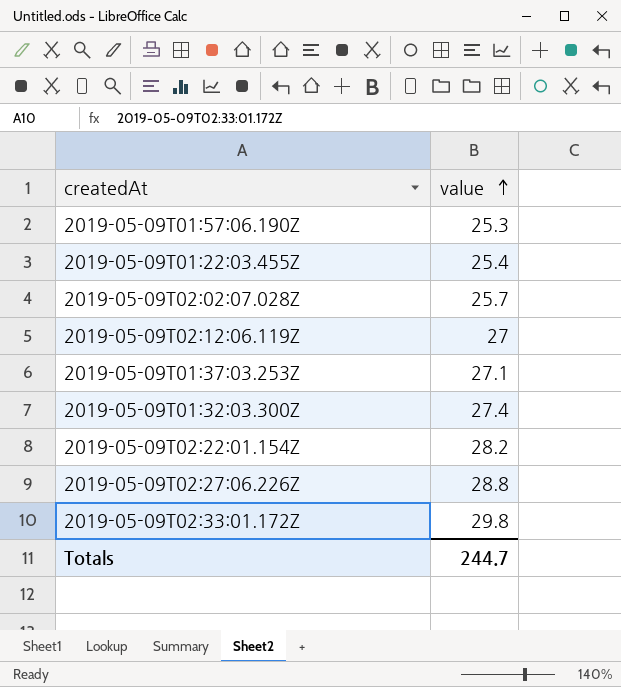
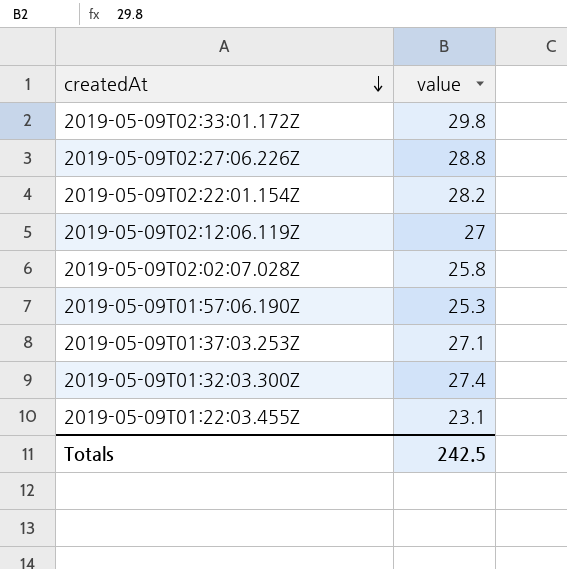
row order: value ascending -> createdAt descending
2019-05-09T02:02:07.028Z | value: 25.7 -> 25.8
2019-05-09T01:22:03.455Z | value: 25.4 -> 23.1
Totals | value: 244.7 -> 242.5

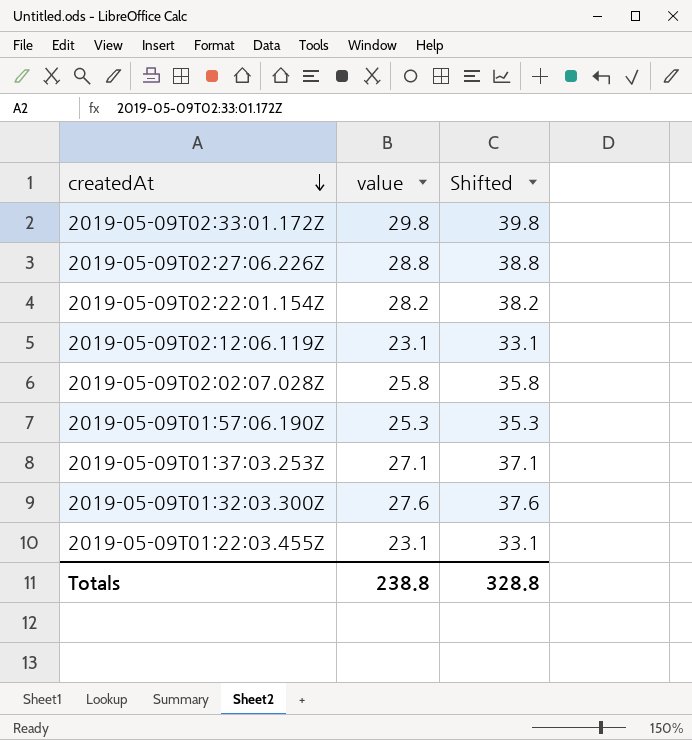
column Shifted | formula: none -> [value] + 10
2019-05-09T02:12:06.119Z | value: 27 -> 23.1
2019-05-09T01:32:03.300Z | value: 27.4 -> 27.6
Totals | value: 242.5 -> 238.8

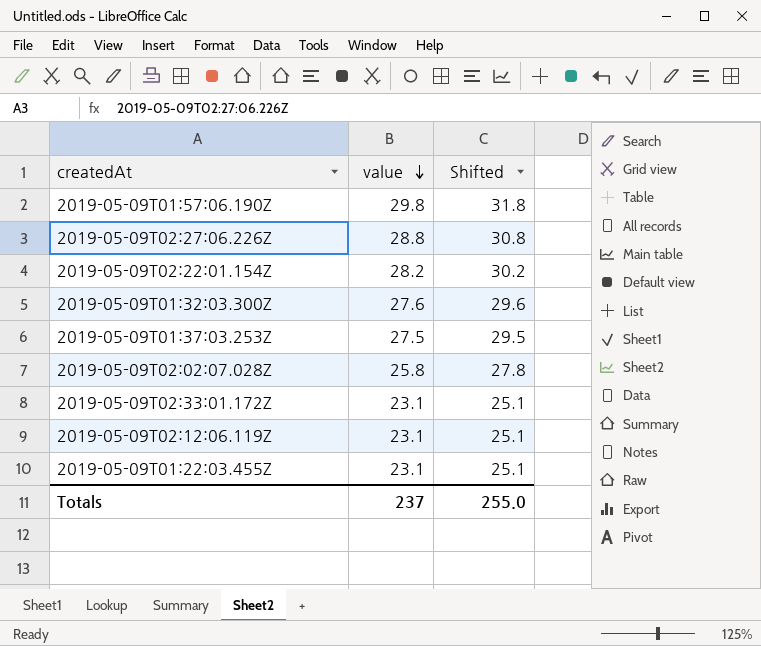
row order: createdAt descending -> value descending
column Shifted | formula: [value] + 10 -> [value] + 2
2019-05-09T01:57:06.190Z | value: 25.3 -> 29.8
2019-05-09T01:37:03.253Z | value: 27.1 -> 27.5
2019-05-09T02:33:01.172Z | value: 29.8 -> 23.1
Totals | value: 238.8 -> 237
Totals | Shifted: 328.8 -> 255.0

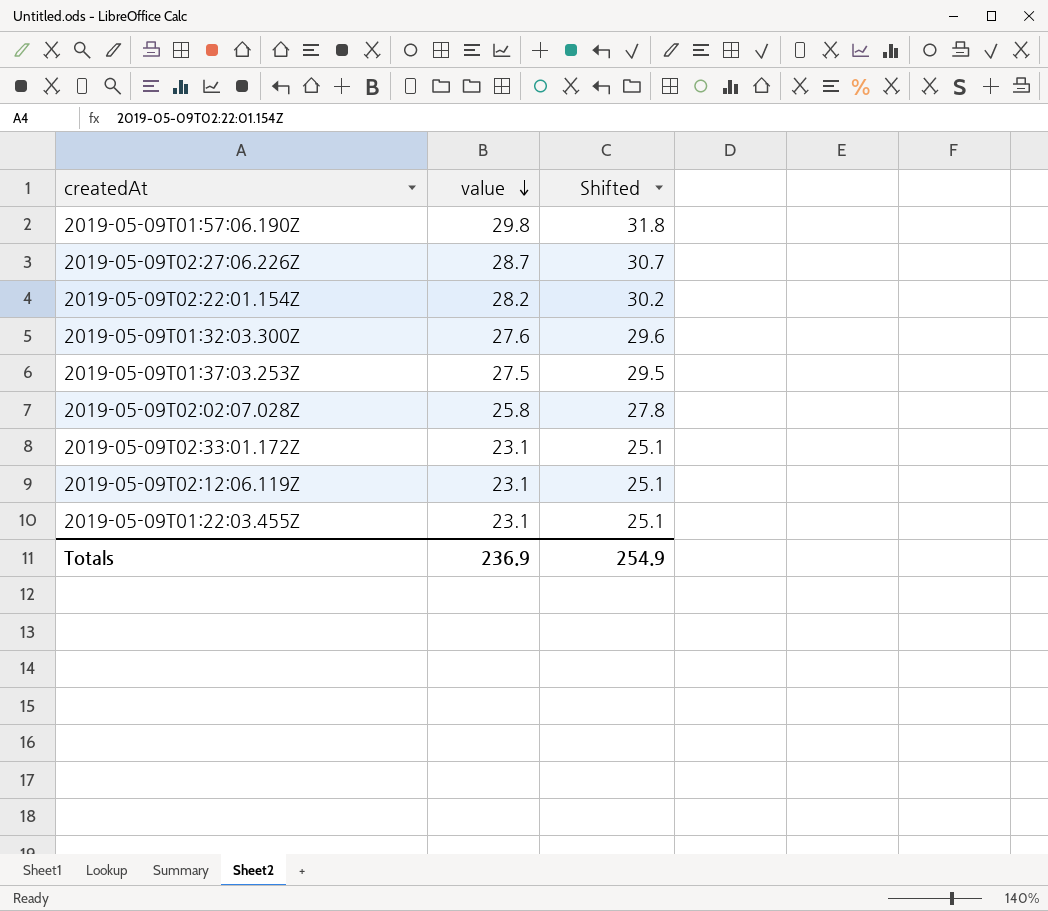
2019-05-09T02:27:06.226Z | value: 28.8 -> 28.7
2019-05-09T02:27:06.226Z | Shifted: 30.8 -> 30.7
Totals | value: 237 -> 236.9
Totals | Shifted: 255.0 -> 254.9

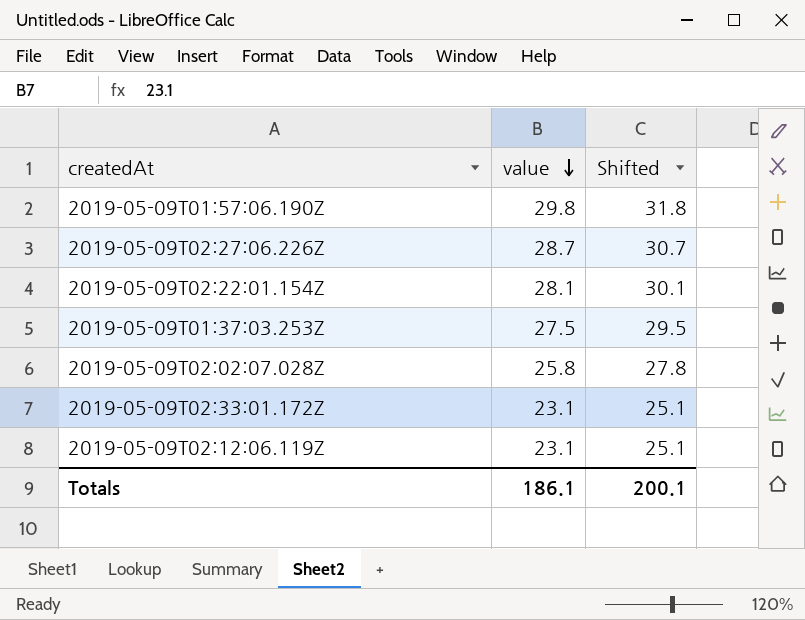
row 2019-05-09T01:32:03.300Z: 27.6 | 29.6 -> none
row 2019-05-09T01:22:03.455Z: 23.1 | 25.1 -> none
2019-05-09T02:22:01.154Z | value: 28.2 -> 28.1
2019-05-09T02:22:01.154Z | Shifted: 30.2 -> 30.1
Totals | value: 236.9 -> 186.1
Totals | Shifted: 254.9 -> 200.1

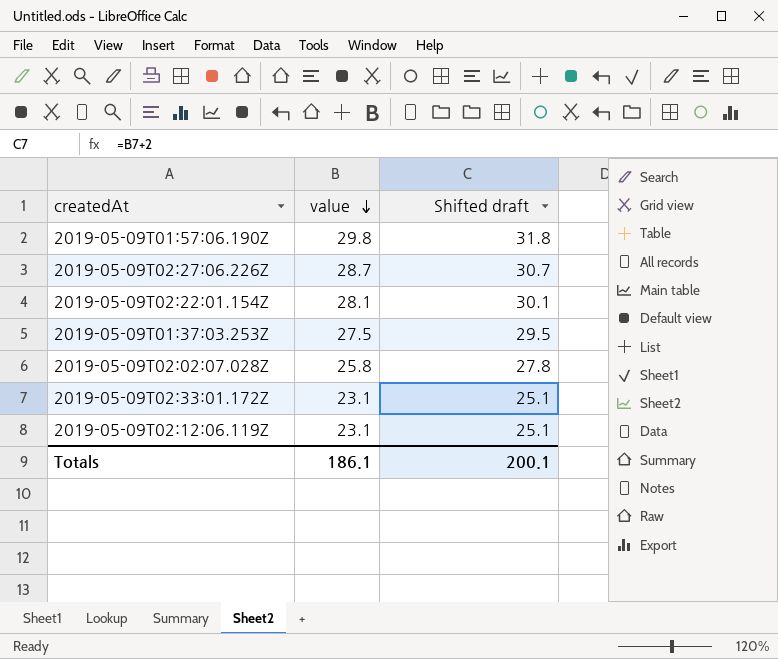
column name: Shifted -> Shifted draft

